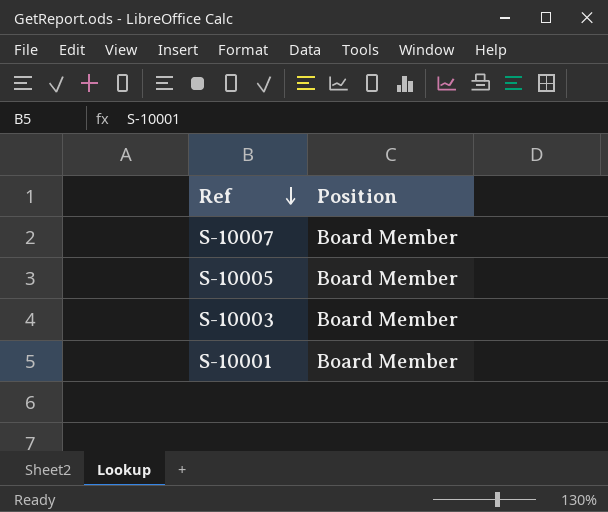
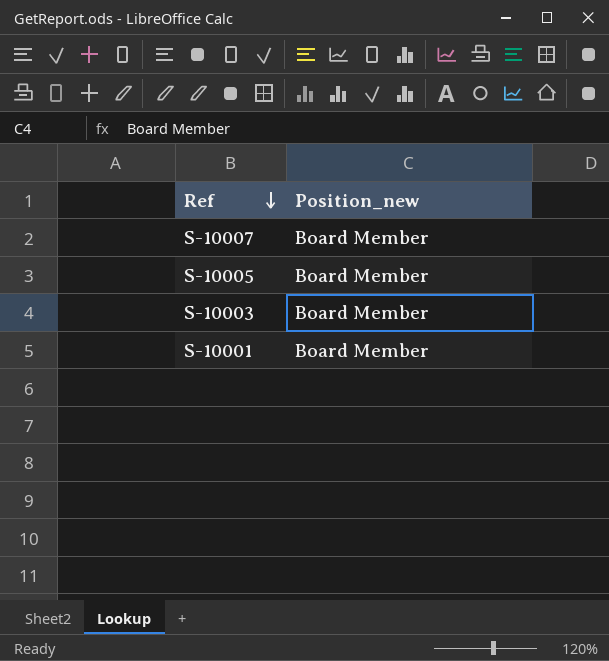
column name: Position -> Position_new

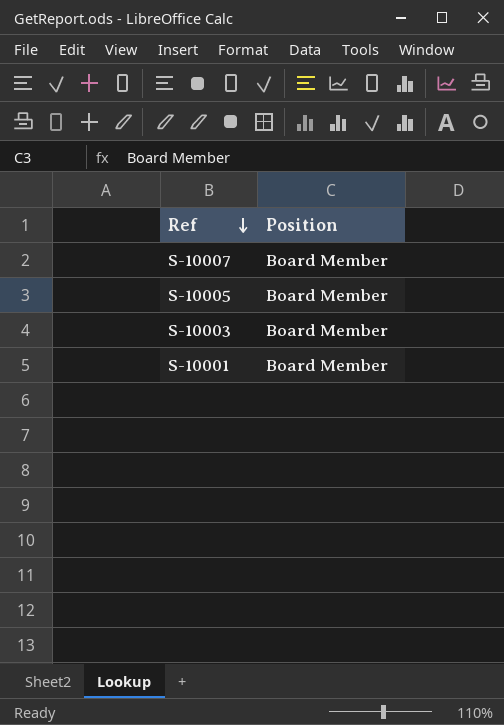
column name: Position_new -> Position

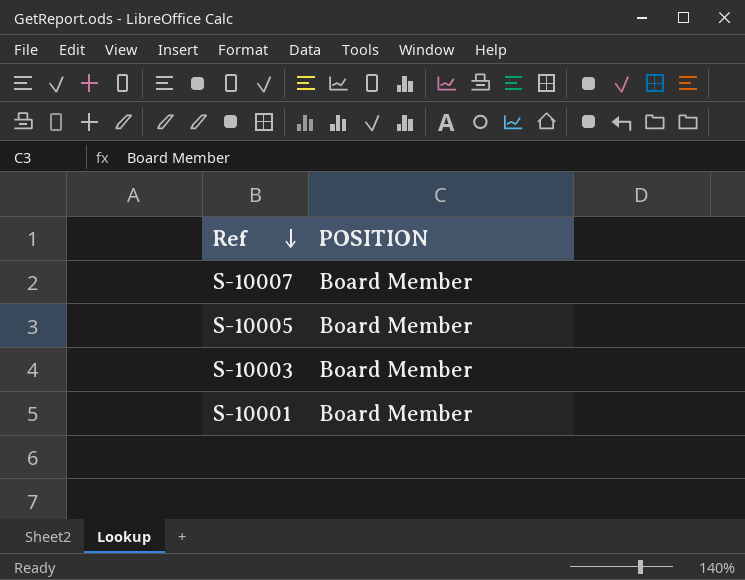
column name: Position -> POSITION

